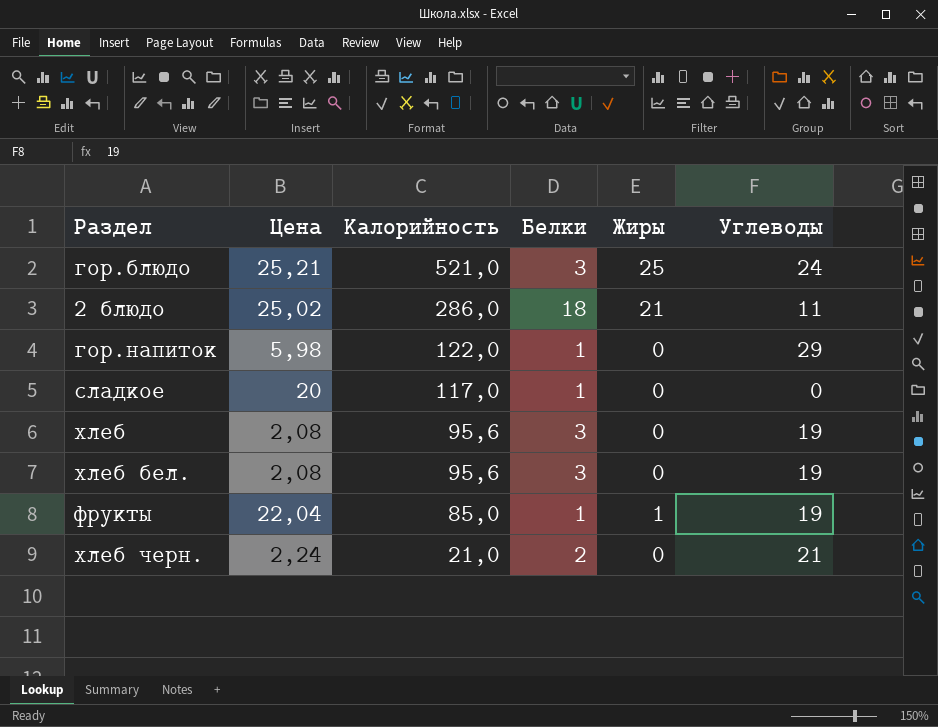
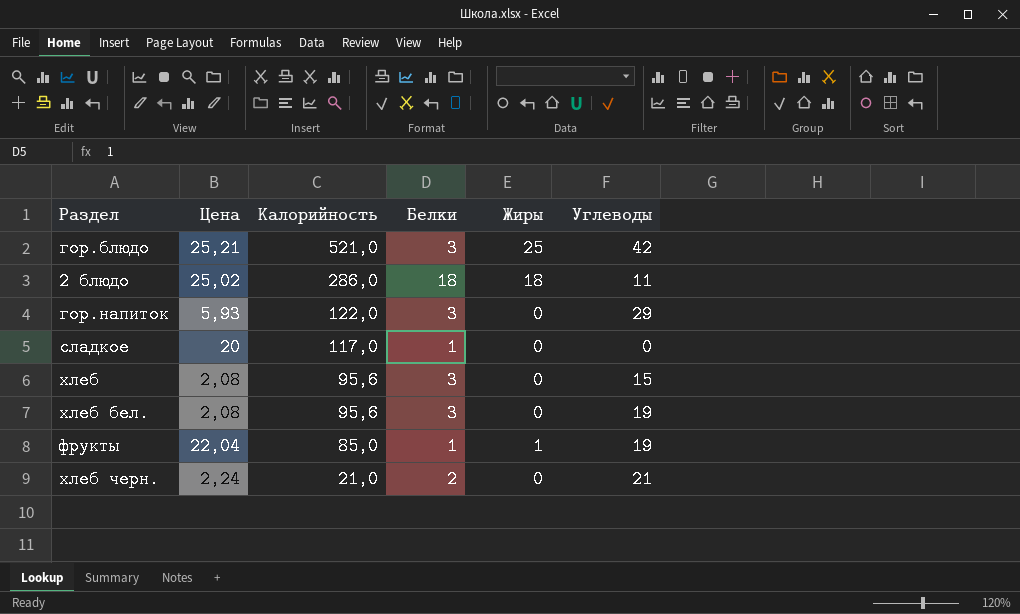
гор.блюдо | Углеводы: 24 -> 42
2 блюдо | Жиры: 21 -> 18
гор.напиток | Цена: 5,98 -> 5,93
гор.напиток | Белки: 1 -> 3
хлеб | Углеводы: 19 -> 15

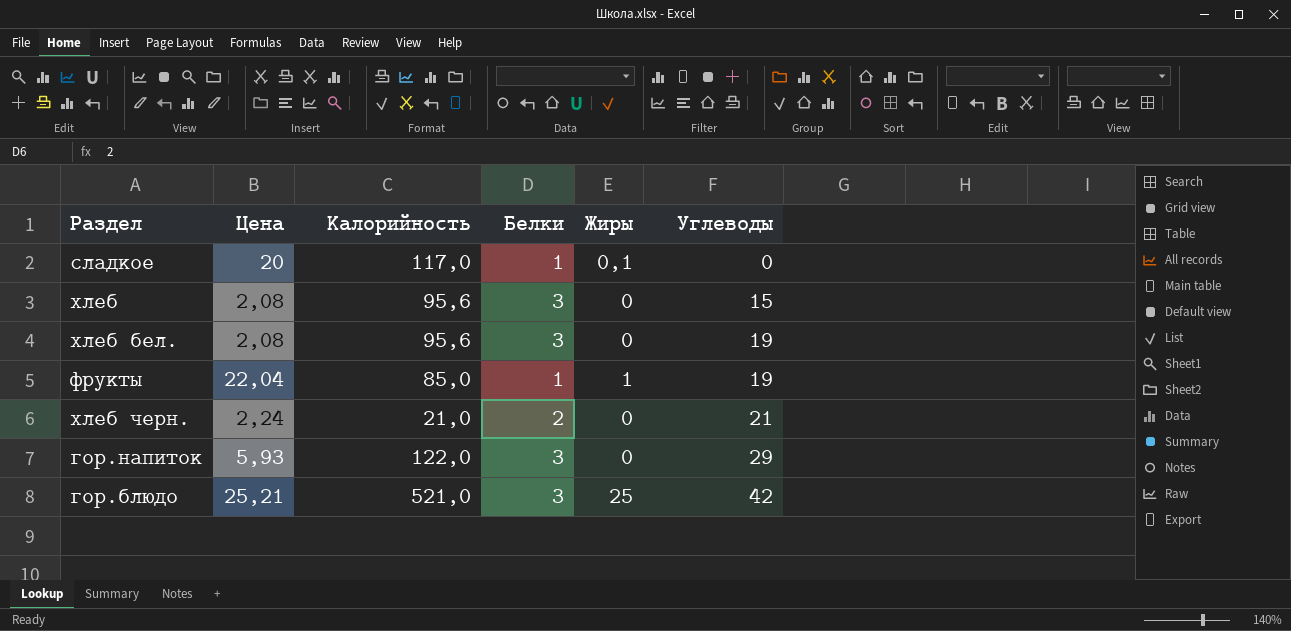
row order: Калорийность descending -> Углеводы ascending
row 2 блюдо: 25,02 | 286,0 | 18 | 18 | 11 -> none
сладкое | Жиры: 0 -> 0,1

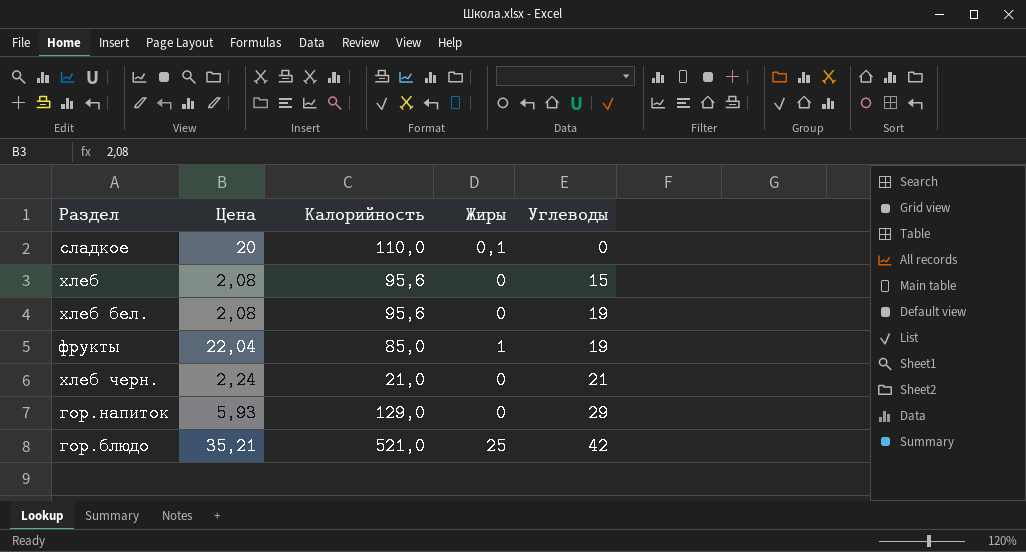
column Белки | position: 4 -> none
сладкое | Калорийность: 117,0 -> 110,0
гор.напиток | Калорийность: 122,0 -> 129,0
гор.блюдо | Цена: 25,21 -> 35,21

